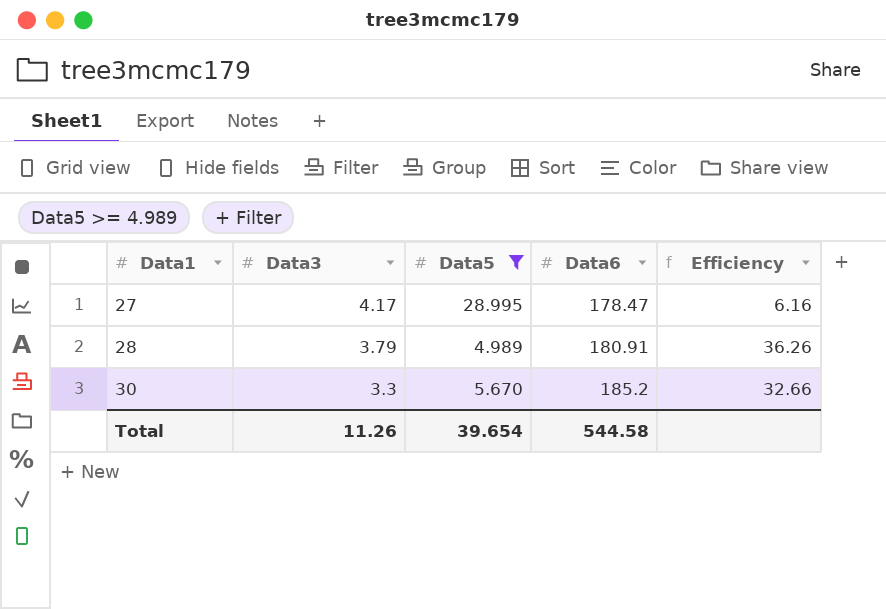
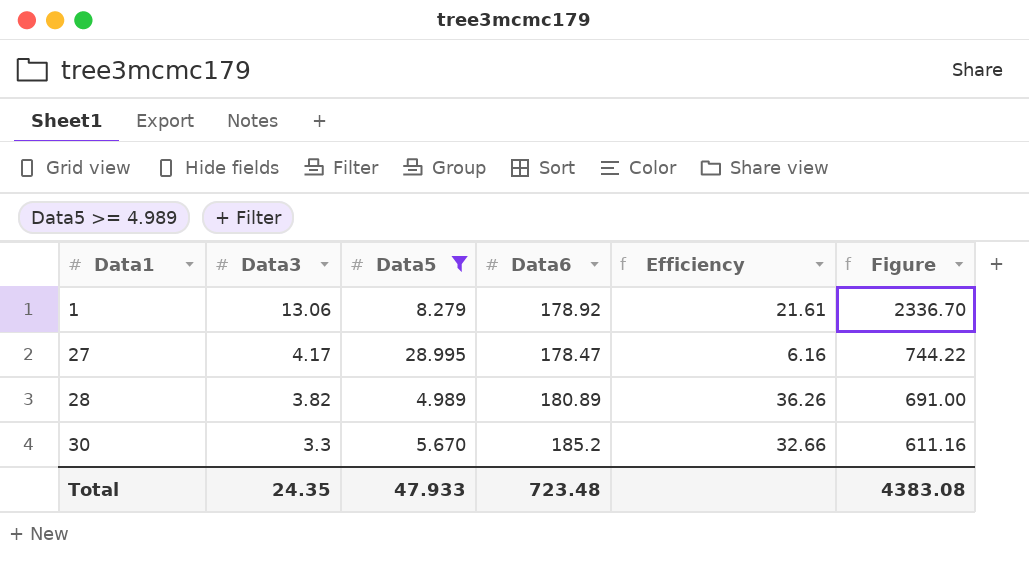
column Figure | formula: none -> [Data3] * [Data6]
row 1: none -> 13.06 | 8.279 | 178.92 | 21.61 | 2336.70
28 | Data3: 3.79 -> 3.82
28 | Data6: 180.91 -> 180.89
Total | Data3: 11.26 -> 24.35
Total | Data5: 39.654 -> 47.933
Total | Data6: 544.58 -> 723.48

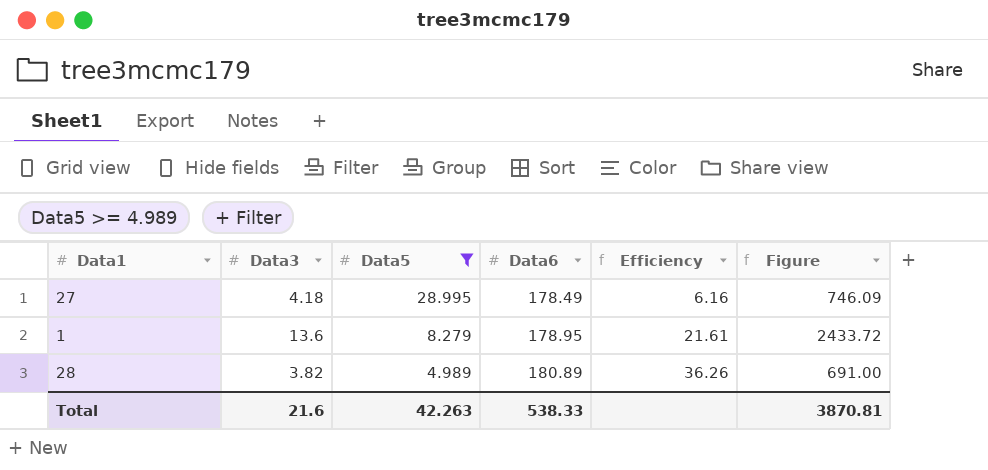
row order: Data1 ascending -> Data5 descending
row 30: 3.3 | 5.670 | 185.2 | 32.66 | 611.16 -> none
27 | Data3: 4.17 -> 4.18
27 | Data6: 178.47 -> 178.49
27 | Figure: 744.22 -> 746.09
1 | Data3: 13.06 -> 13.6
1 | Data6: 178.92 -> 178.95
1 | Figure: 2336.70 -> 2433.72
Total | Data3: 24.35 -> 21.6
Total | Data5: 47.933 -> 42.263
Total | Data6: 723.48 -> 538.33
Total | Figure: 4383.08 -> 3870.81

